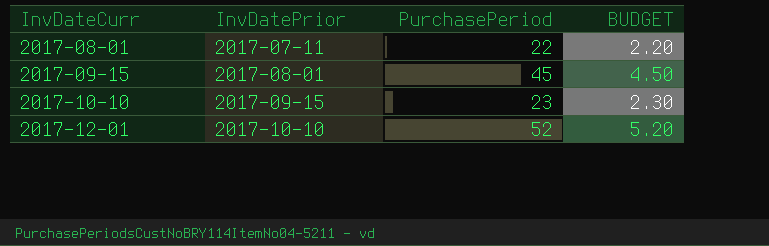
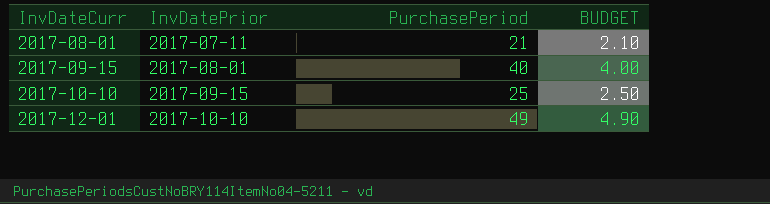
2017-08-01 | PurchasePeriod: 22 -> 21
2017-08-01 | BUDGET: 2.20 -> 2.10
2017-09-15 | PurchasePeriod: 45 -> 40
2017-09-15 | BUDGET: 4.50 -> 4.00
2017-10-10 | PurchasePeriod: 23 -> 25
2017-10-10 | BUDGET: 2.30 -> 2.50
2017-12-01 | PurchasePeriod: 52 -> 49
2017-12-01 | BUDGET: 5.20 -> 4.90

